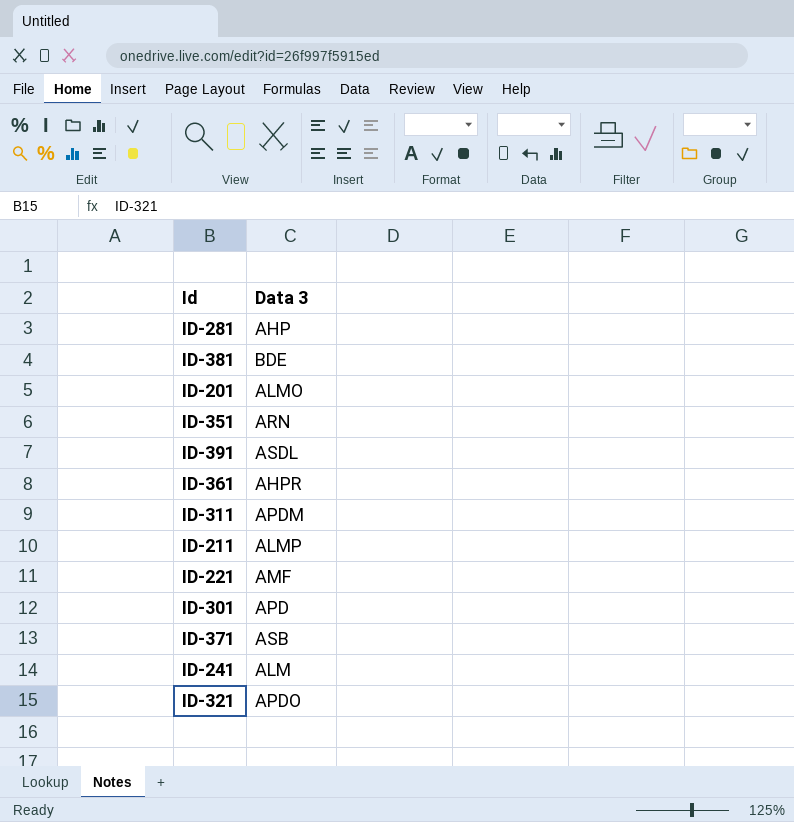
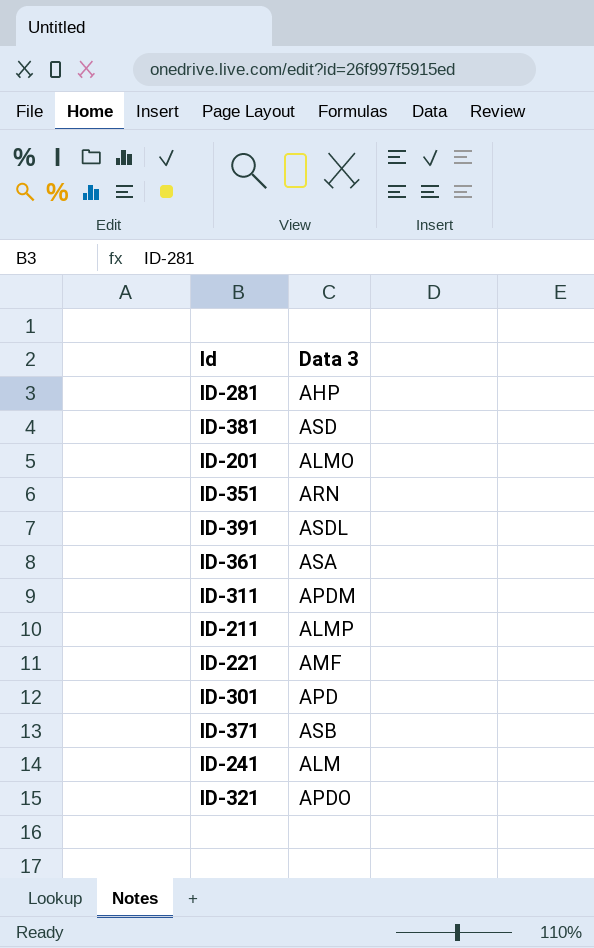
ID-381 | Data 3: BDE -> ASD
ID-361 | Data 3: AHPR -> ASA

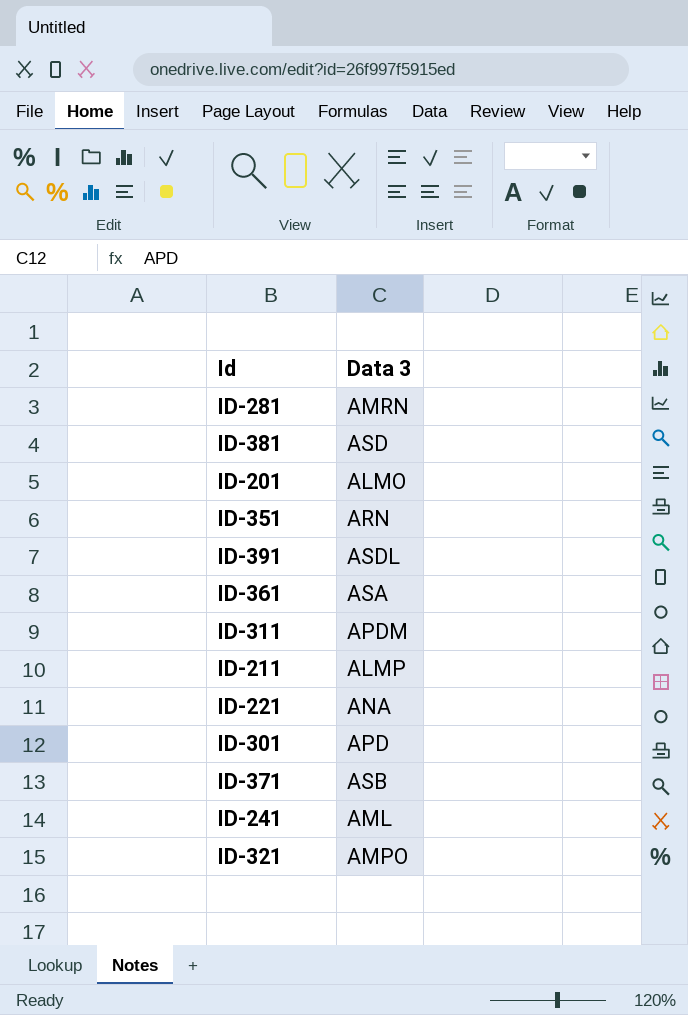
ID-281 | Data 3: AHP -> AMRN
ID-221 | Data 3: AMF -> ANA
ID-241 | Data 3: ALM -> AML
ID-321 | Data 3: APDO -> AMPO

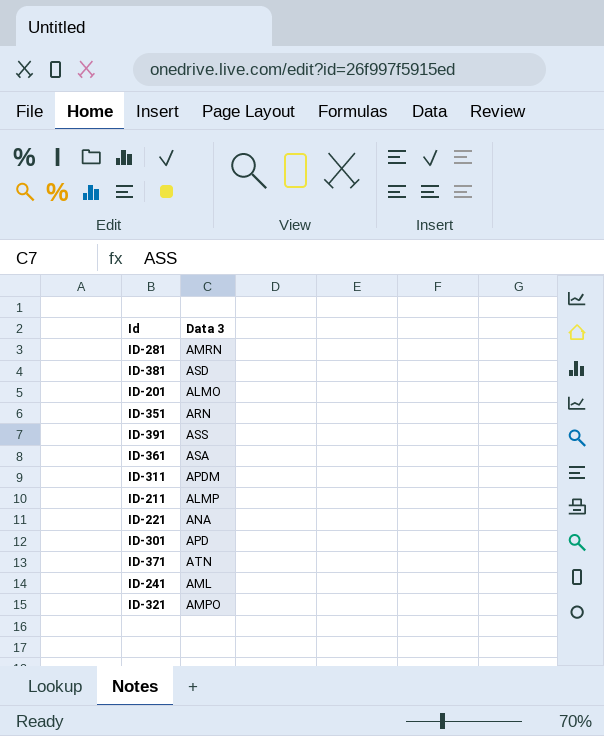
ID-391 | Data 3: ASDL -> ASS
ID-371 | Data 3: ASB -> ATN

